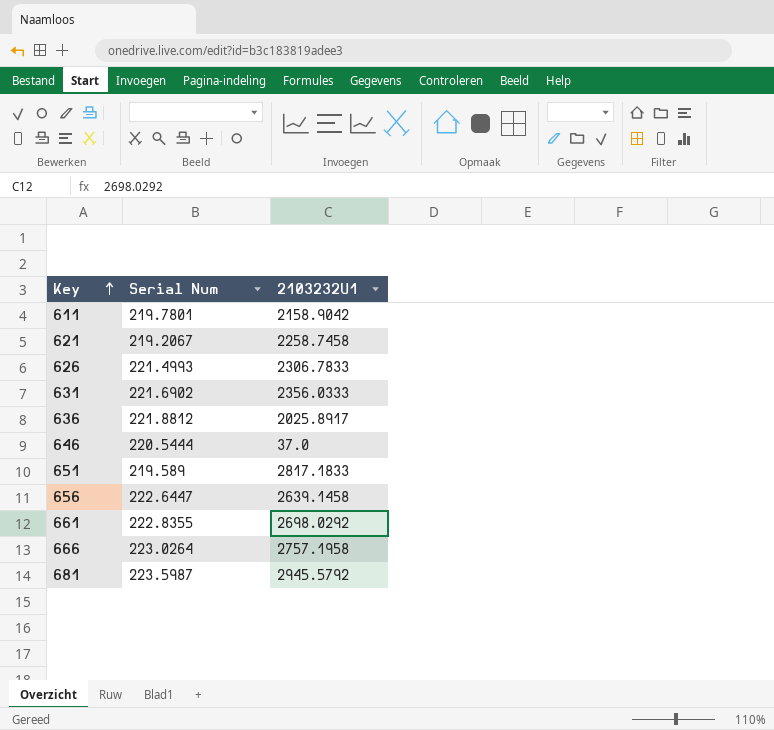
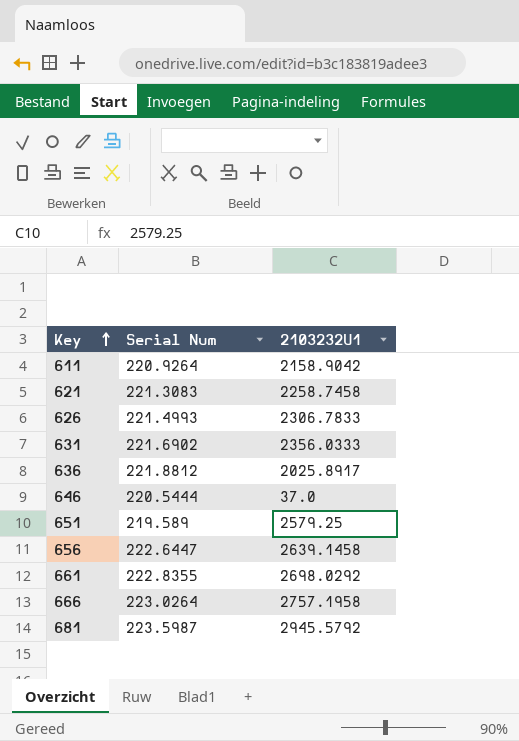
611 | Serial Num: 219.7801 -> 220.9264
621 | Serial Num: 219.2067 -> 221.3083
651 | 2103232U1: 2817.1833 -> 2579.25

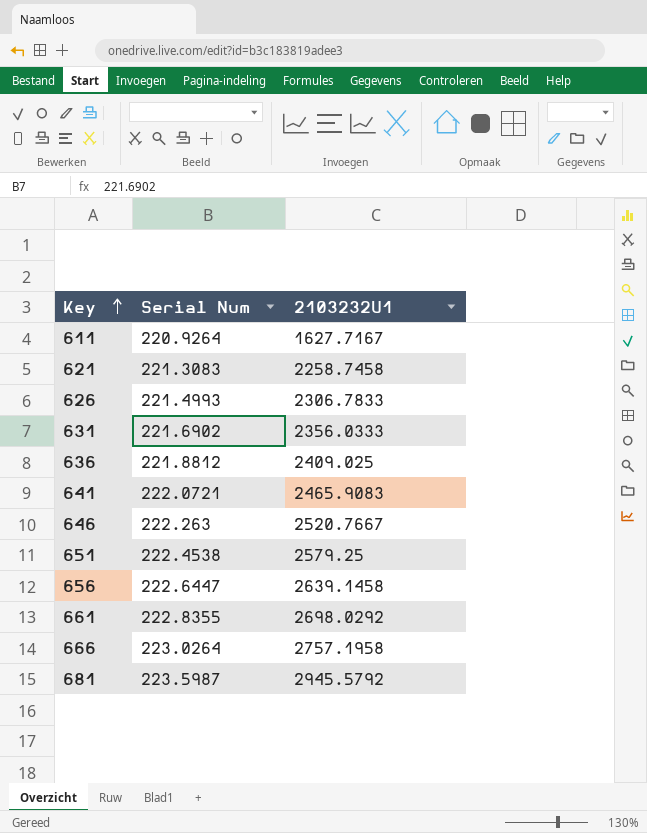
611 | 2103232U1: 2158.9042 -> 1627.7167
636 | 2103232U1: 2025.8917 -> 2409.025
row 641: none -> 222.0721 | 2465.9083
646 | Serial Num: 220.5444 -> 222.263
646 | 2103232U1: 37.0 -> 2520.7667
651 | Serial Num: 219.589 -> 222.4538

